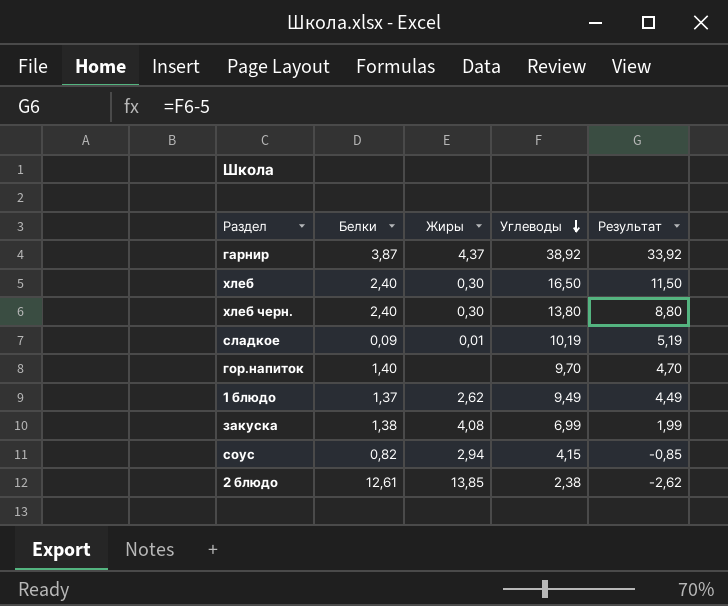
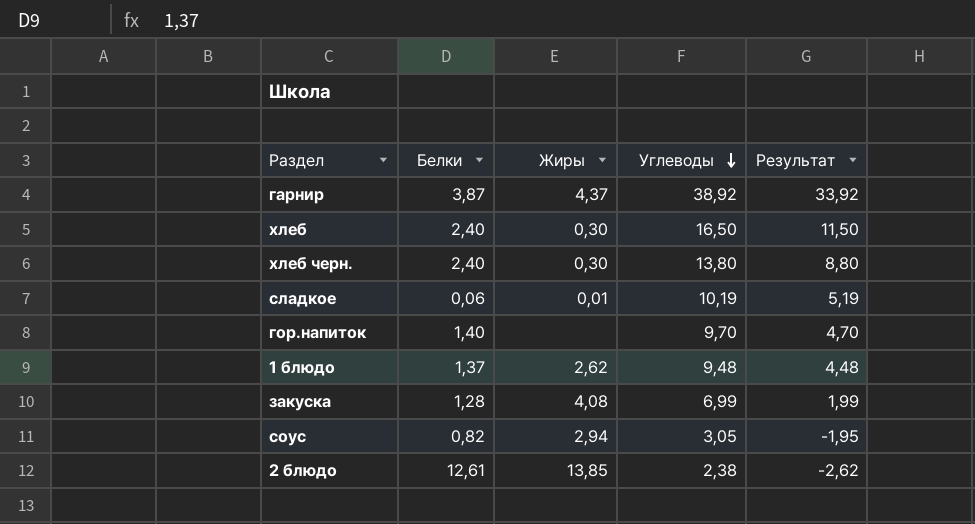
сладкое | Белки: 0,09 -> 0,06
1 блюдо | Углеводы: 9,49 -> 9,48
1 блюдо | Результат: 4,49 -> 4,48
закуска | Белки: 1,38 -> 1,28
соус | Углеводы: 4,15 -> 3,05
соус | Результат: -0,85 -> -1,95

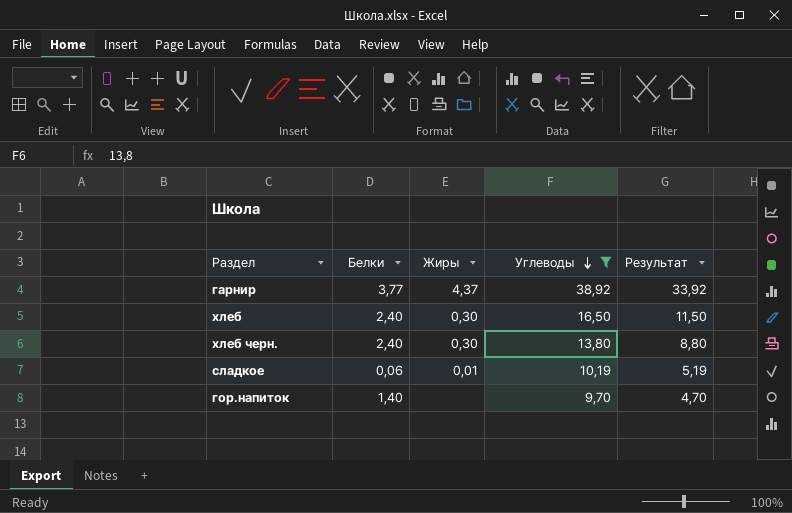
filter: none -> Углеводы >= 9,70
гарнир | Белки: 3,87 -> 3,77

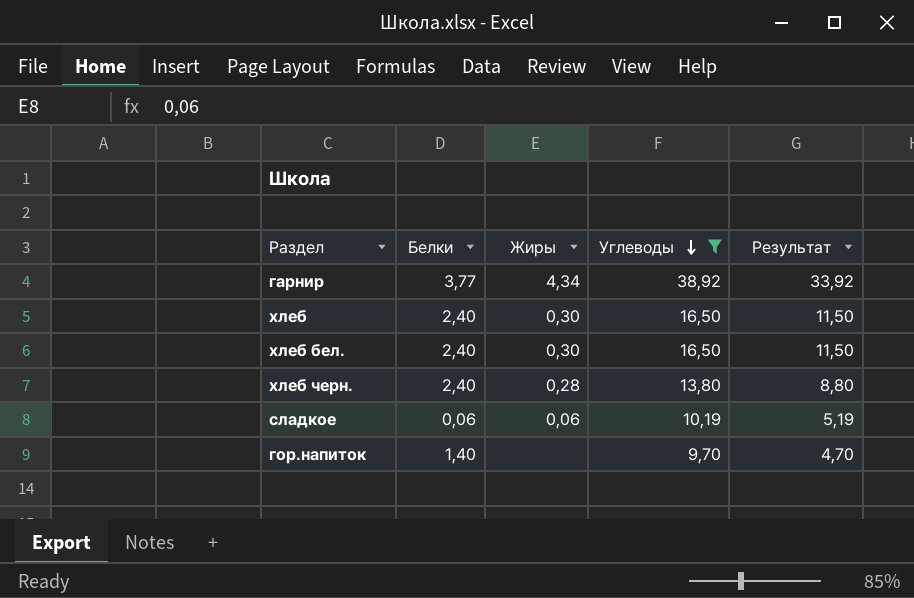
гарнир | Жиры: 4,37 -> 4,34
row хлеб бел.: none -> 2,40 | 0,30 | 16,50 | 11,50
хлеб черн. | Жиры: 0,30 -> 0,28
сладкое | Жиры: 0,01 -> 0,06

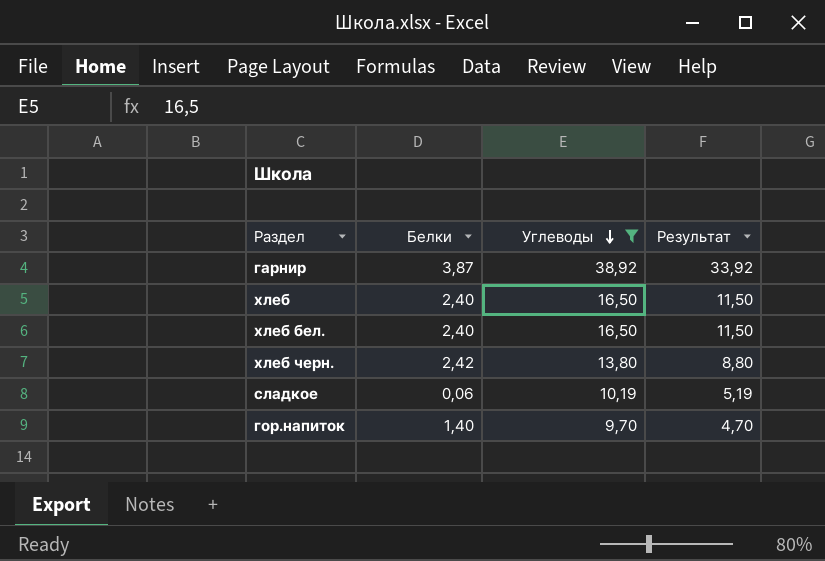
column Жиры | position: 3 -> none
гарнир | Белки: 3,77 -> 3,87
хлеб черн. | Белки: 2,40 -> 2,42

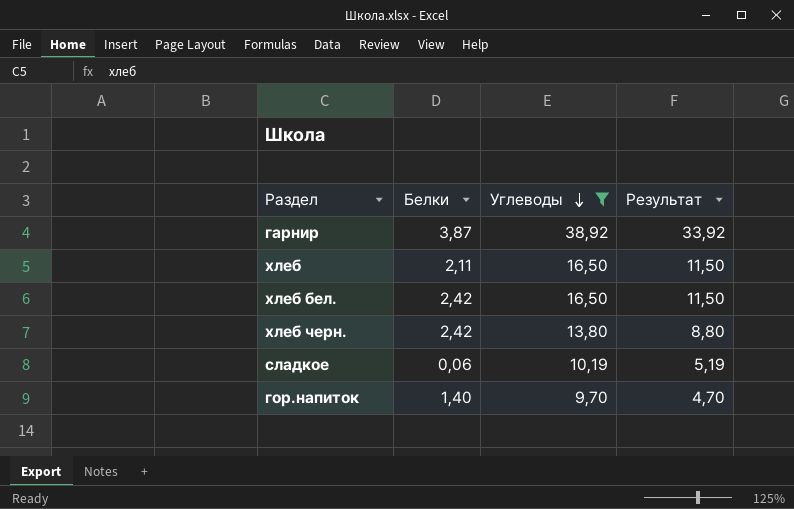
хлеб | Белки: 2,40 -> 2,11
хлеб бел. | Белки: 2,40 -> 2,42

